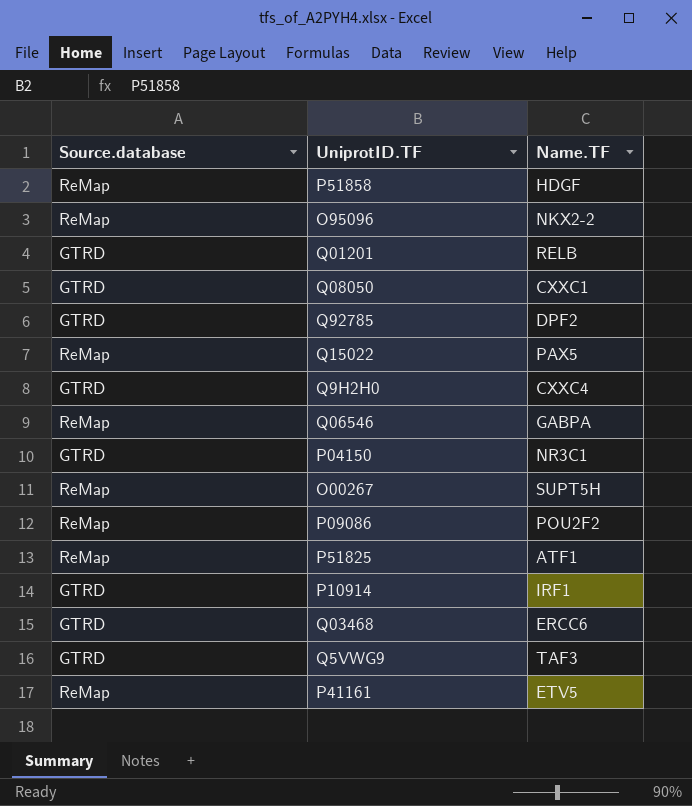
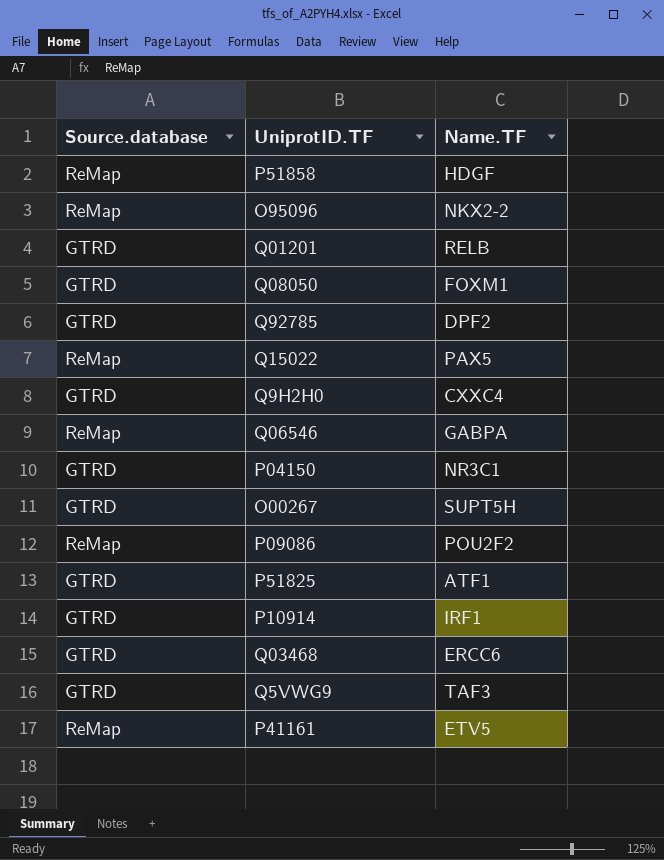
Q08050 | Name.TF: CXXC1 -> FOXM1
O00267 | Source.database: ReMap -> GTRD
P51825 | Source.database: ReMap -> GTRD

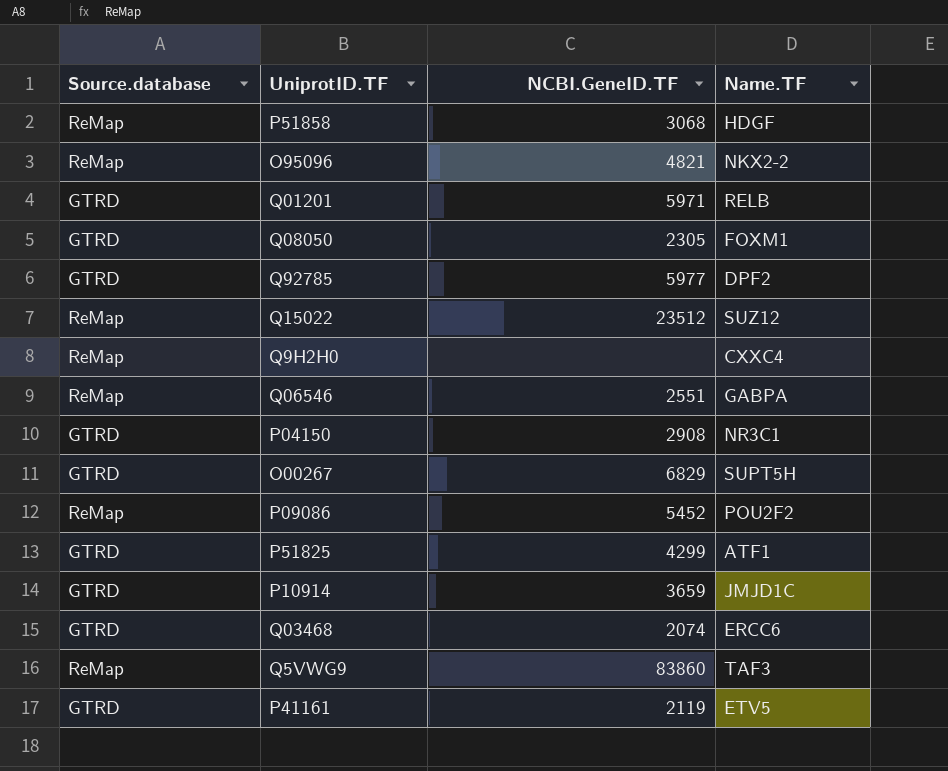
column NCBI.GeneID.TF | position: none -> 3
Q15022 | Name.TF: PAX5 -> SUZ12
Q9H2H0 | Source.database: GTRD -> ReMap
P10914 | Name.TF: IRF1 -> JMJD1C
Q5VWG9 | Source.database: GTRD -> ReMap
P41161 | Source.database: ReMap -> GTRD

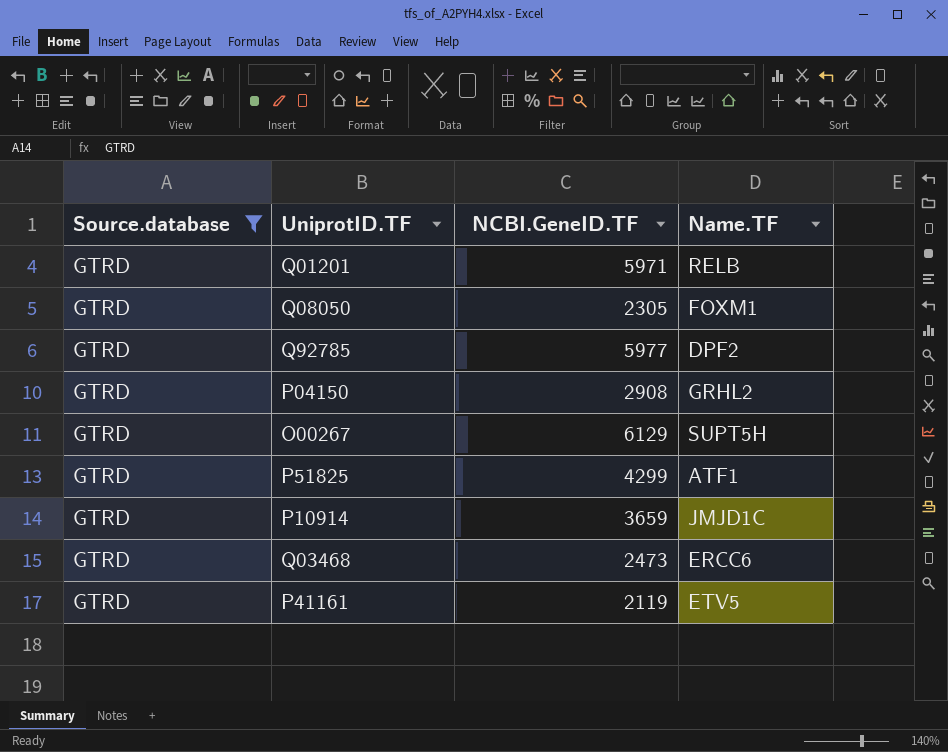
filter: none -> Source.database = GTRD
P04150 | Name.TF: NR3C1 -> GRHL2
O00267 | NCBI.GeneID.TF: 6829 -> 6129
Q03468 | NCBI.GeneID.TF: 2074 -> 2473

